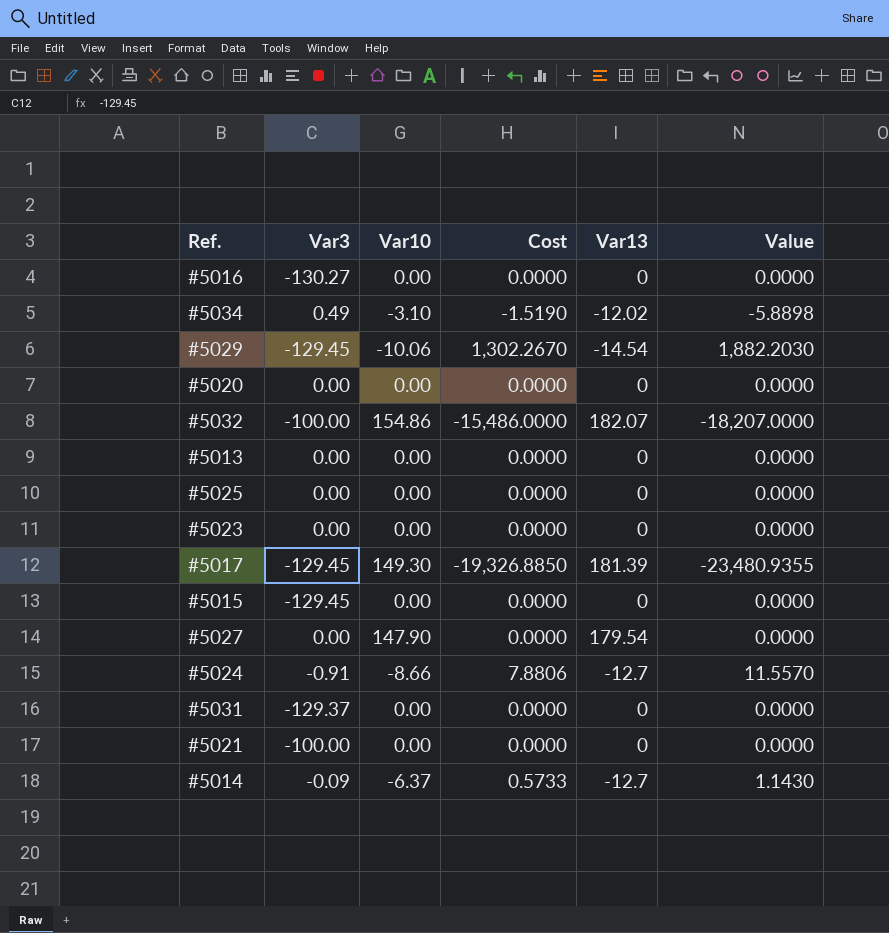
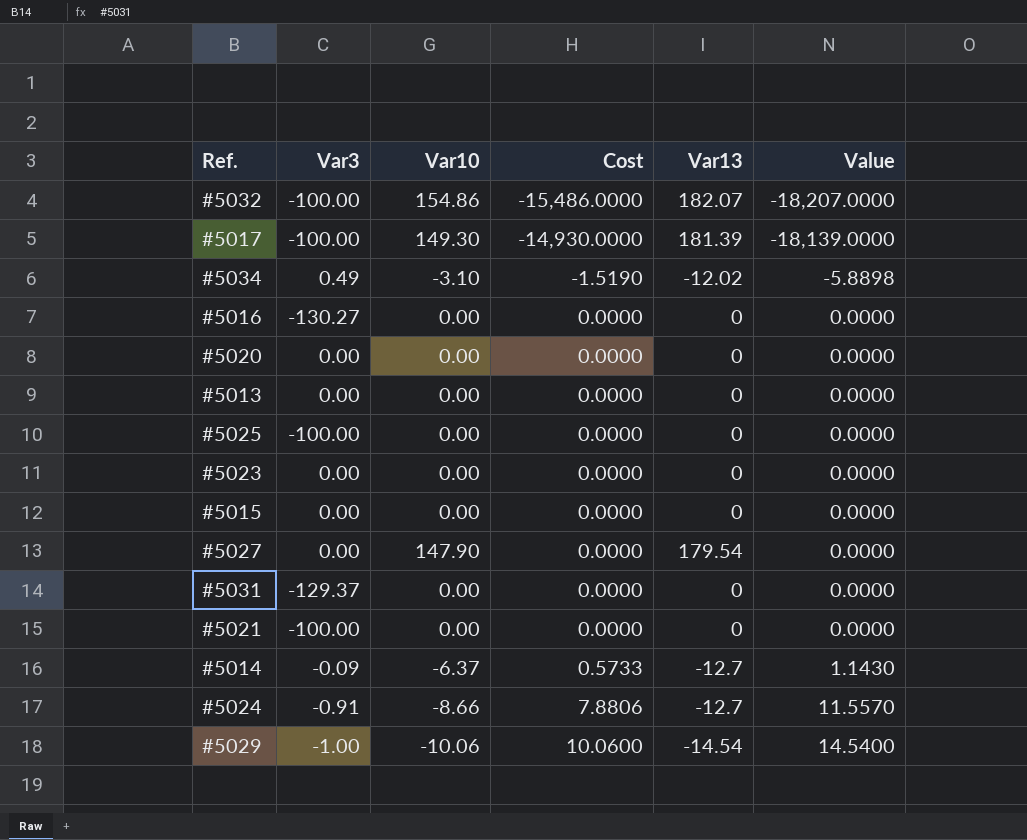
row order: none -> Cost ascending
#5017 | Var3: -129.45 -> -100.00
#5017 | Cost: -19,326.8850 -> -14,930.0000
#5017 | Value: -23,480.9355 -> -18,139.0000
#5025 | Var3: 0.00 -> -100.00
#5015 | Var3: -129.45 -> 0.00
#5029 | Var3: -129.45 -> -1.00
#5029 | Cost: 1,302.2670 -> 10.0600
#5029 | Value: 1,882.2030 -> 14.5400

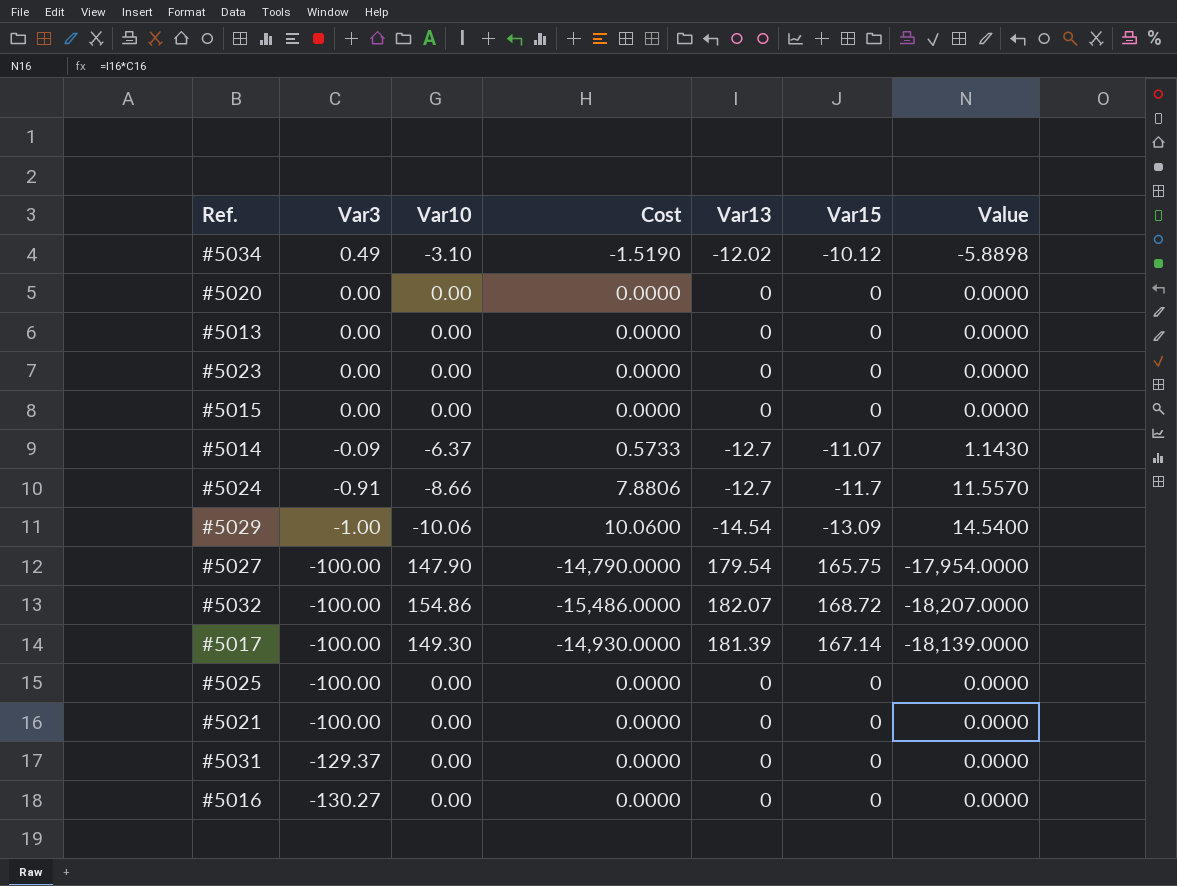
row order: Cost ascending -> Var3 descending
column Var15 | position: none -> 6
#5027 | Var3: 0.00 -> -100.00
#5027 | Cost: 0.0000 -> -14,790.0000
#5027 | Value: 0.0000 -> -17,954.0000

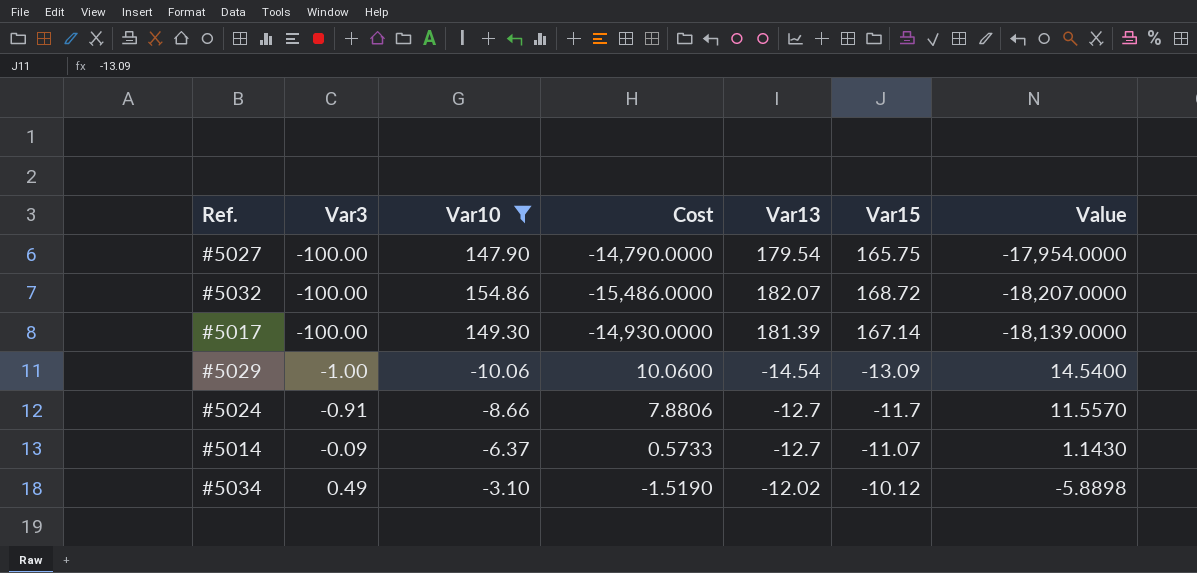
filter: none -> Var10 != 0.00
row order: Var3 descending -> Var3 ascending

